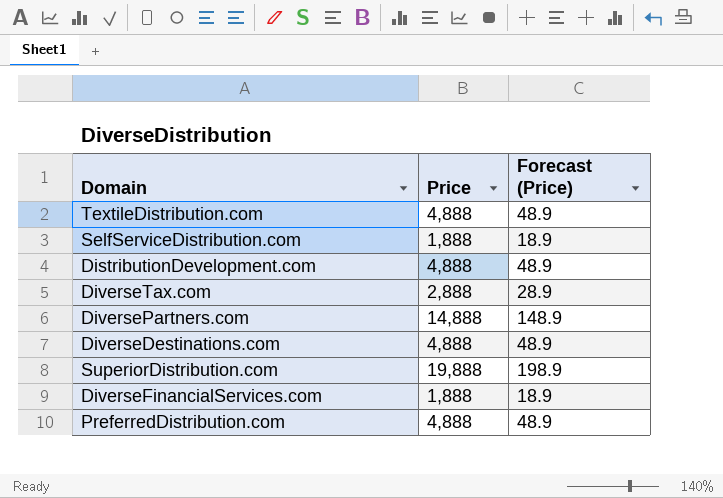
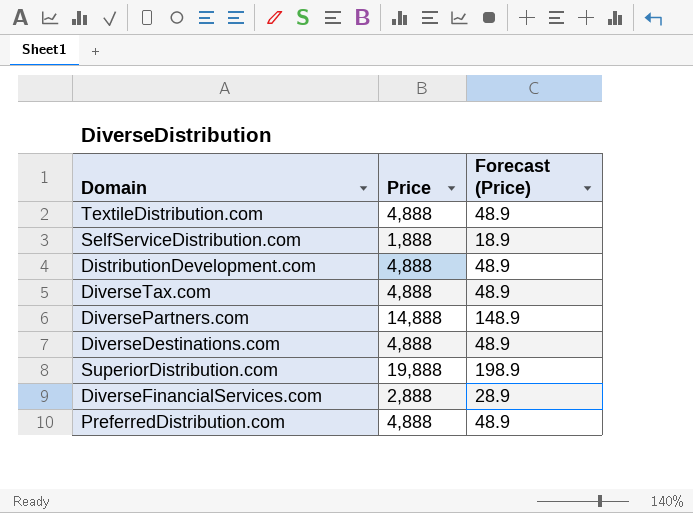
DiverseTax.com | Price: 2,888 -> 4,888
DiverseTax.com | Forecast (Price): 28.9 -> 48.9
DiverseFinancialServices.com | Price: 1,888 -> 2,888
DiverseFinancialServices.com | Forecast (Price): 18.9 -> 28.9

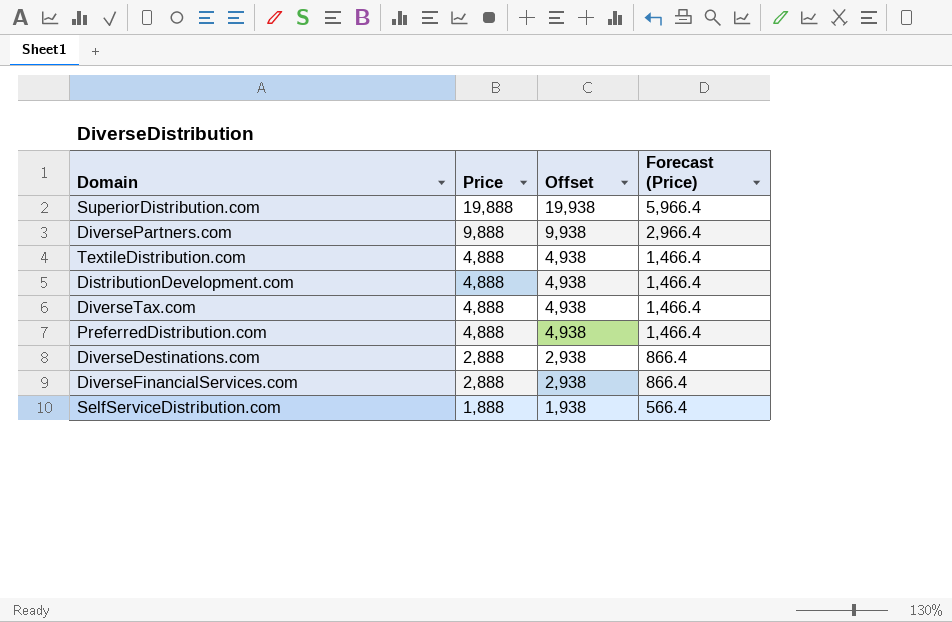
row order: none -> Price descending
column Offset | formula: none -> [Price] + 50
column Forecast (Price) | formula: [Price] * 0.01 -> [Price] * 0.3
DiversePartners.com | Price: 14,888 -> 9,888
DiverseDestinations.com | Price: 4,888 -> 2,888

